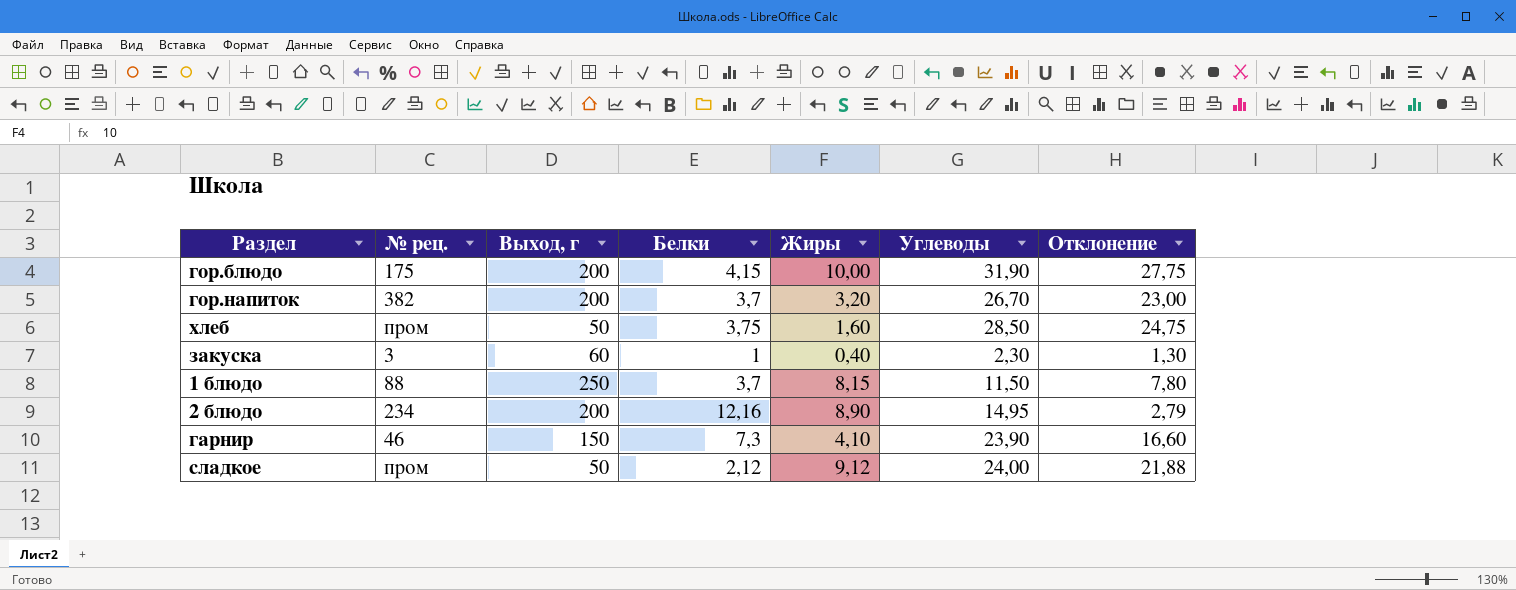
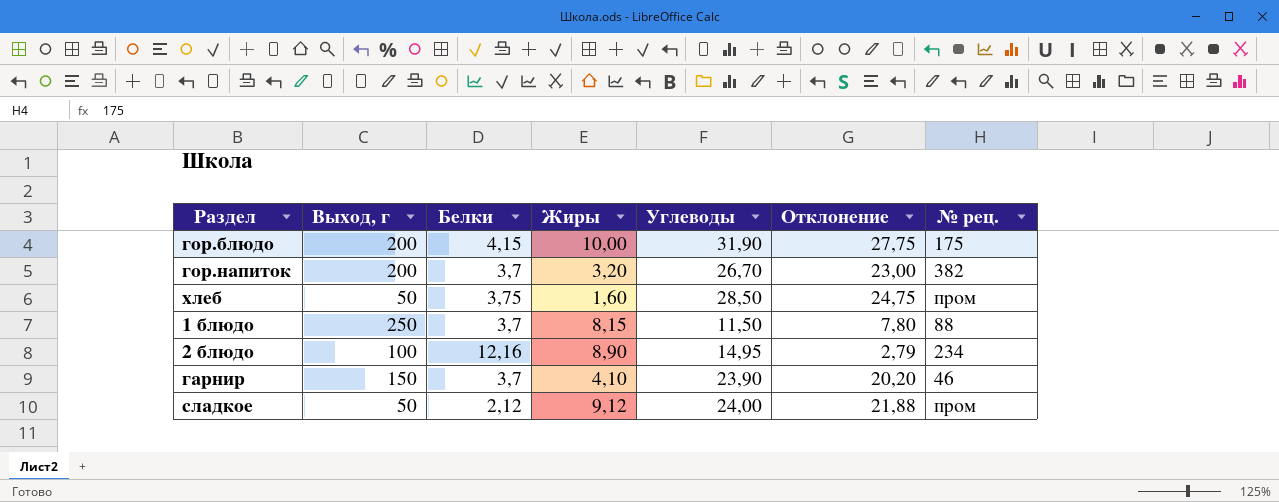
column № рец. | position: 2 -> 7
row закуска: 3 | 60 | 1 | 0,40 | 2,30 | 1,30 -> none
2 блюдо | Выход, г: 200 -> 100
гарнир | Белки: 7,3 -> 3,7
гарнир | Отклонение: 16,60 -> 20,20

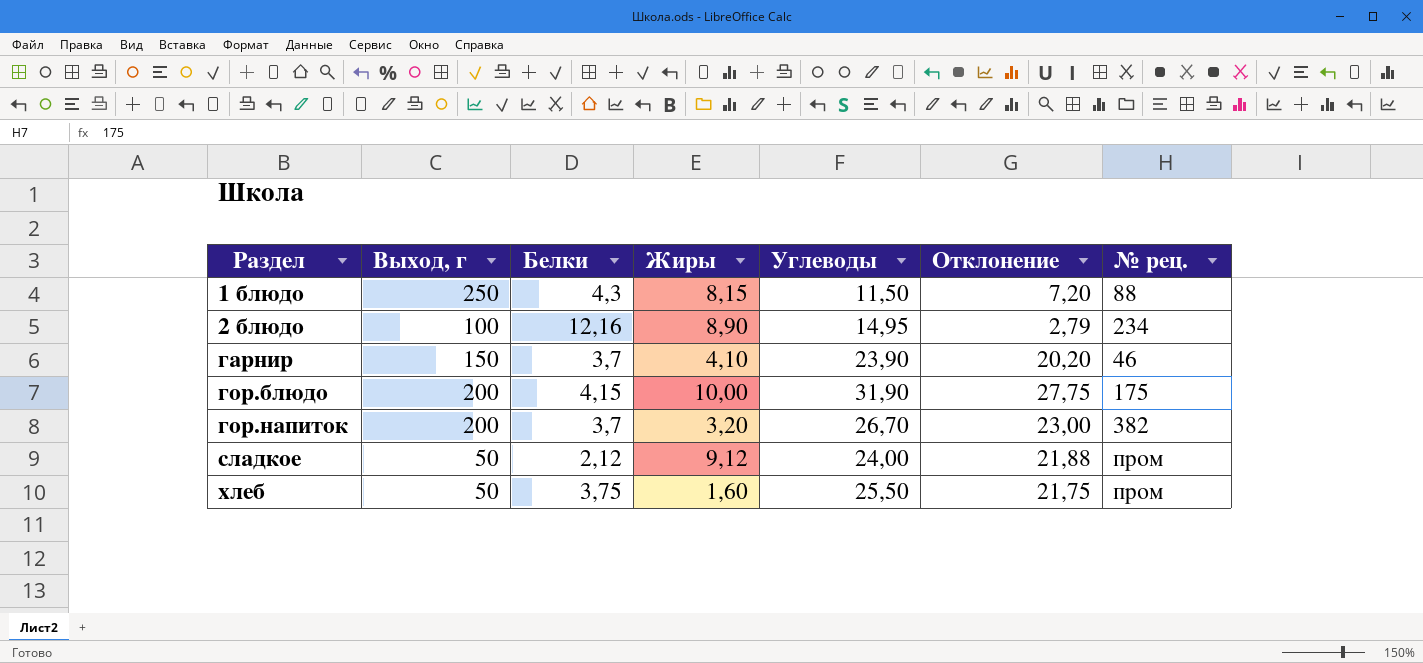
row order: none -> Раздел ascending
1 блюдо | Белки: 3,7 -> 4,3
1 блюдо | Отклонение: 7,80 -> 7,20
хлеб | Углеводы: 28,50 -> 25,50
хлеб | Отклонение: 24,75 -> 21,75

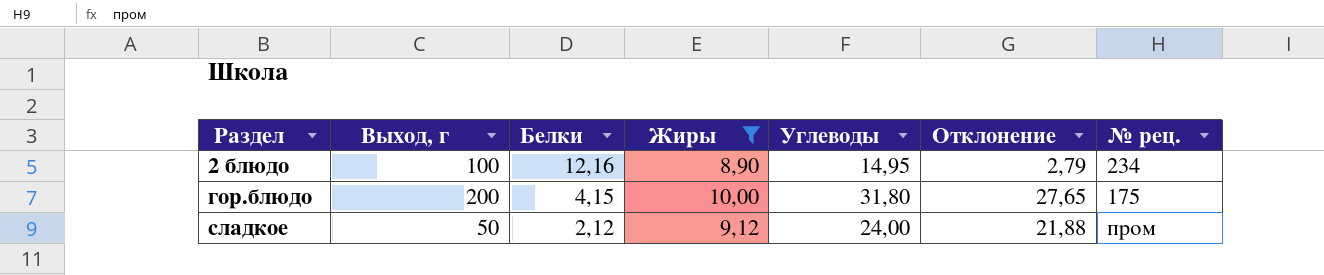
filter: none -> Жиры >= 8,90
гор.блюдо | Углеводы: 31,90 -> 31,80
гор.блюдо | Отклонение: 27,75 -> 27,65

